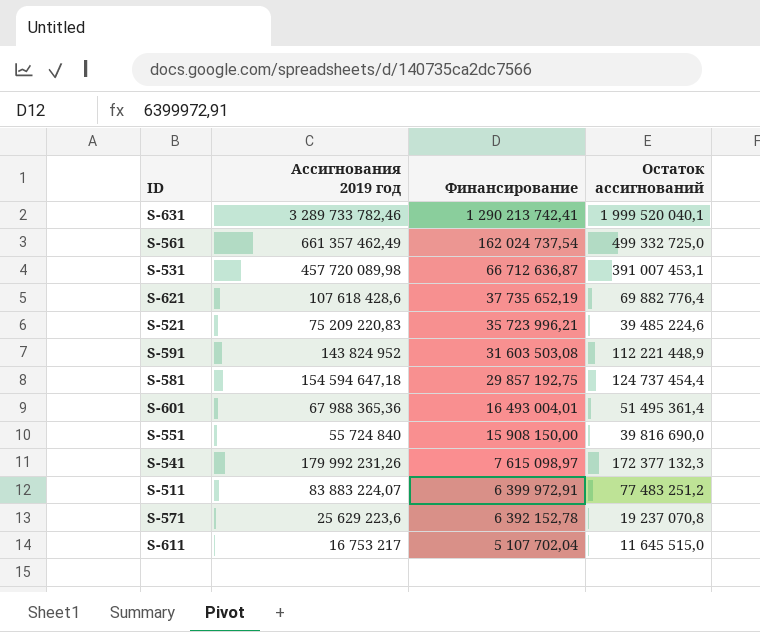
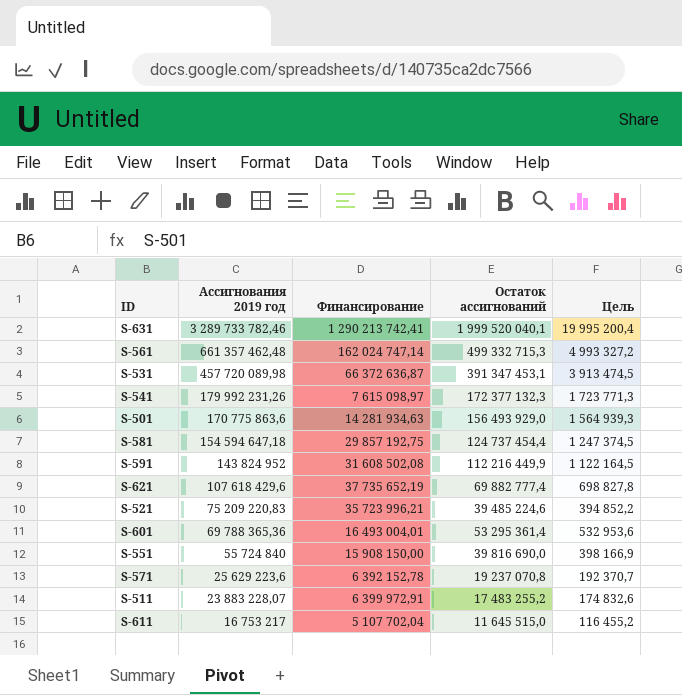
row order: Финансирование descending -> Ассигнования 2019 год descending
column Цель | formula: none -> [Остаток ассигнований] * 0,01
S-561 | Ассигнования 2019 год: 661 357 462,49 -> 661 357 462,48
S-561 | Финансирование: 162 024 737,54 -> 162 024 747,14
S-561 | Остаток ассигнований: 499 332 725,0 -> 499 332 715,3
S-531 | Финансирование: 66 712 636,87 -> 66 372 636,87
S-531 | Остаток ассигнований: 391 007 453,1 -> 391 347 453,1
row S-501: none -> 170 775 863,6 | 14 281 934,63 | 156 493 929,0 | 1 564 939,3
S-591 | Финансирование: 31 603 503,08 -> 31 608 502,08
S-591 | Остаток ассигнований: 112 221 448,9 -> 112 216 449,9
S-621 | Ассигнования 2019 год: 107 618 428,6 -> 107 618 429,6
S-621 | Остаток ассигнований: 69 882 776,4 -> 69 882 777,4
S-601 | Ассигнования 2019 год: 67 988 365,36 -> 69 788 365,36
S-601 | Остаток ассигнований: 51 495 361,4 -> 53 295 361,4
S-511 | Ассигнования 2019 год: 83 883 224,07 -> 23 883 228,07
S-511 | Остаток ассигнований: 77 483 251,2 -> 17 483 255,2

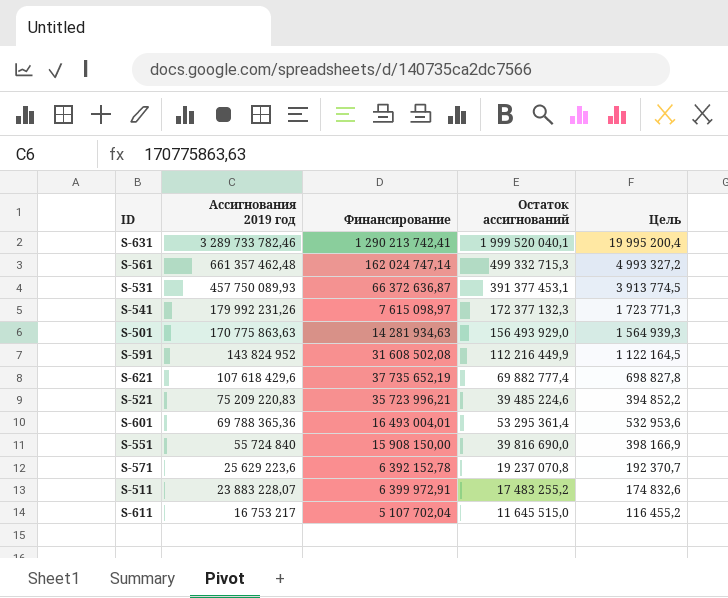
row S-581: 154 594 647,18 | 29 857 192,75 | 124 737 454,4 | 1 247 374,5 -> none
S-531 | Ассигнования 2019 год: 457 720 089,98 -> 457 750 089,93
S-531 | Остаток ассигнований: 391 347 453,1 -> 391 377 453,1
S-531 | Цель: 3 913 474,5 -> 3 913 774,5
S-501 | Ассигнования 2019 год: 170 775 863,6 -> 170 775 863,63

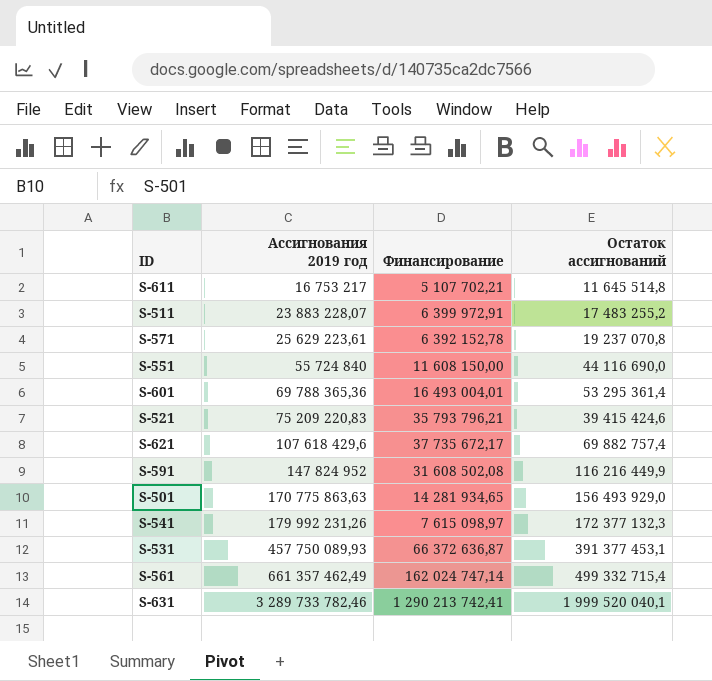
row order: Ассигнования 2019 год descending -> Ассигнования 2019 год ascending
column Цель | formula: [Остаток ассигнований] * 0,01 -> none
S-611 | Финансирование: 5 107 702,04 -> 5 107 702,21
S-611 | Остаток ассигнований: 11 645 515,0 -> 11 645 514,8
S-571 | Ассигнования 2019 год: 25 629 223,6 -> 25 629 223,61
S-551 | Финансирование: 15 908 150,00 -> 11 608 150,00
S-551 | Остаток ассигнований: 39 816 690,0 -> 44 116 690,0
S-521 | Финансирование: 35 723 996,21 -> 35 793 796,21
S-521 | Остаток ассигнований: 39 485 224,6 -> 39 415 424,6
S-621 | Финансирование: 37 735 652,19 -> 37 735 672,17
S-621 | Остаток ассигнований: 69 882 777,4 -> 69 882 757,4
S-591 | Ассигнования 2019 год: 143 824 952 -> 147 824 952
S-591 | Остаток ассигнований: 112 216 449,9 -> 116 216 449,9
S-501 | Финансирование: 14 281 934,63 -> 14 281 934,65
S-561 | Ассигнования 2019 год: 661 357 462,48 -> 661 357 462,49
S-561 | Остаток ассигнований: 499 332 715,3 -> 499 332 715,4

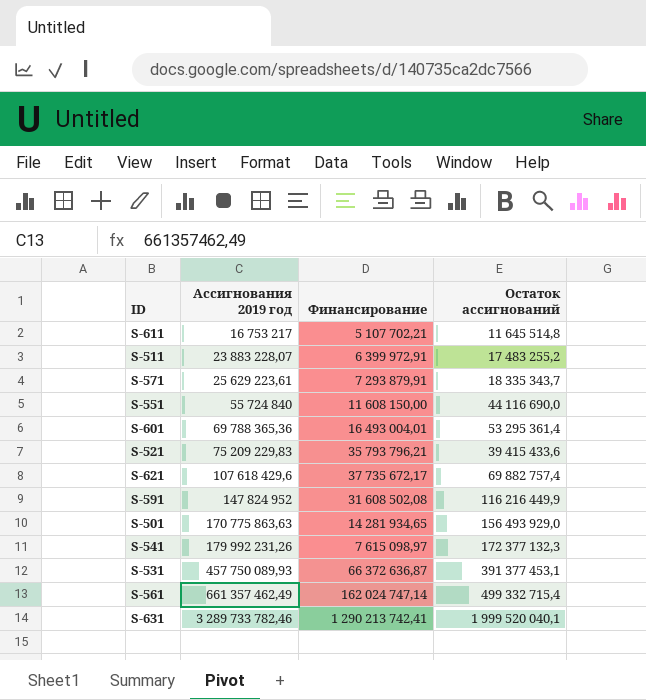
S-571 | Финансирование: 6 392 152,78 -> 7 293 879,91
S-571 | Остаток ассигнований: 19 237 070,8 -> 18 335 343,7
S-521 | Ассигнования 2019 год: 75 209 220,83 -> 75 209 229,83
S-521 | Остаток ассигнований: 39 415 424,6 -> 39 415 433,6

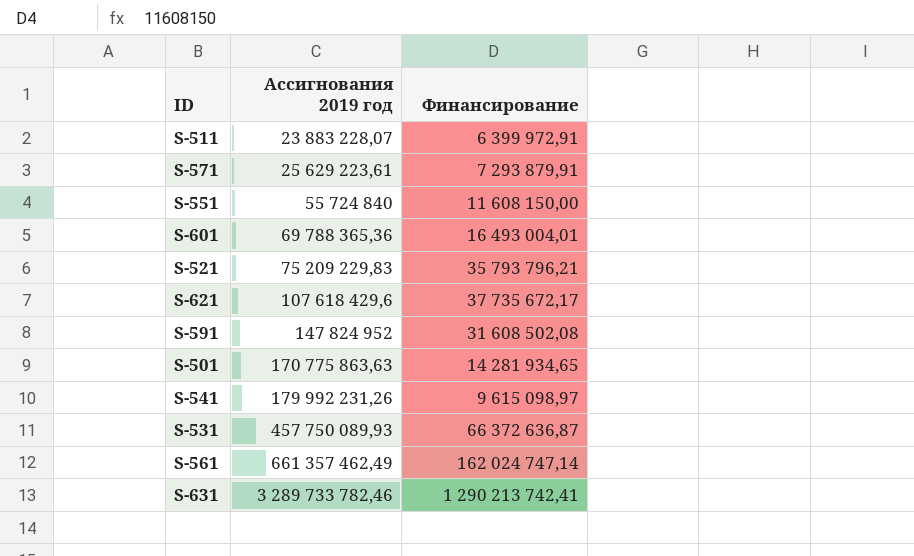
column Остаток ассигнований | formula: [Ассигнования 2019 год] - [Финансирование] -> none
row S-611: 16 753 217 | 5 107 702,21 | 11 645 514,8 -> none
S-541 | Финансирование: 7 615 098,97 -> 9 615 098,97

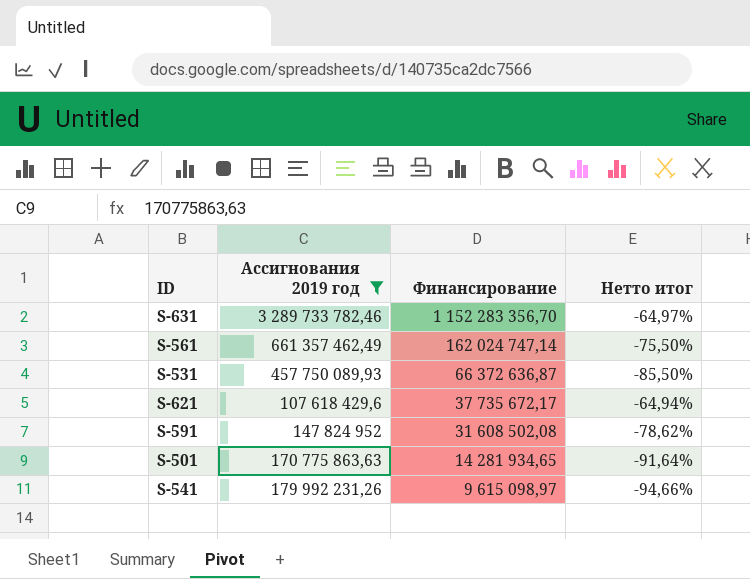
filter: none -> Ассигнования 2019 год >= 107 618 429,6
row order: Ассигнования 2019 год ascending -> Финансирование descending
column Нетто итог | formula: none -> ([Финансирование] - [Ассигнования 2019 год]) / [Ассигнования 2019 год]
S-631 | Финансирование: 1 290 213 742,41 -> 1 152 283 356,70

